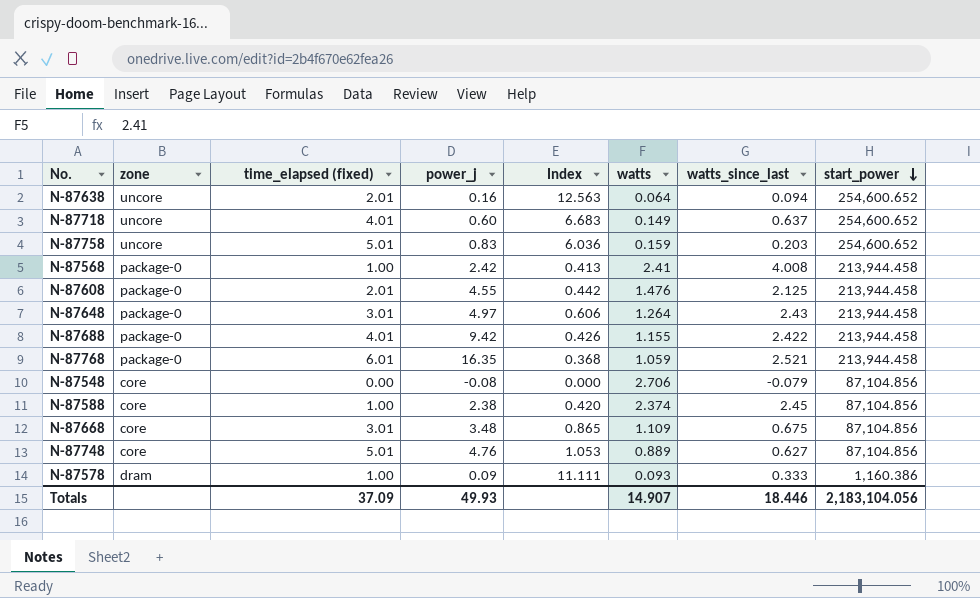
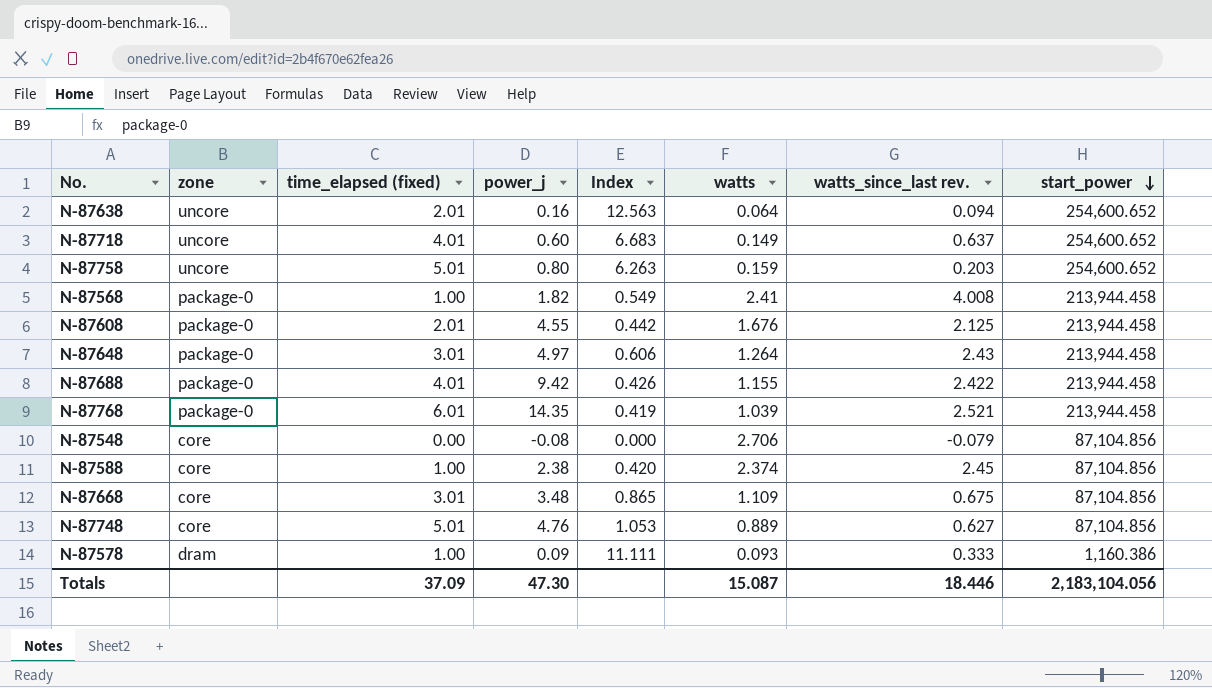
column name: watts_since_last -> watts_since_last rev.
N-87758 | power_j: 0.83 -> 0.80
N-87758 | Index: 6.036 -> 6.263
N-87568 | power_j: 2.42 -> 1.82
N-87568 | Index: 0.413 -> 0.549
N-87608 | watts: 1.476 -> 1.676
N-87768 | power_j: 16.35 -> 14.35
N-87768 | Index: 0.368 -> 0.419
N-87768 | watts: 1.059 -> 1.039
Totals | power_j: 49.93 -> 47.30
Totals | watts: 14.907 -> 15.087

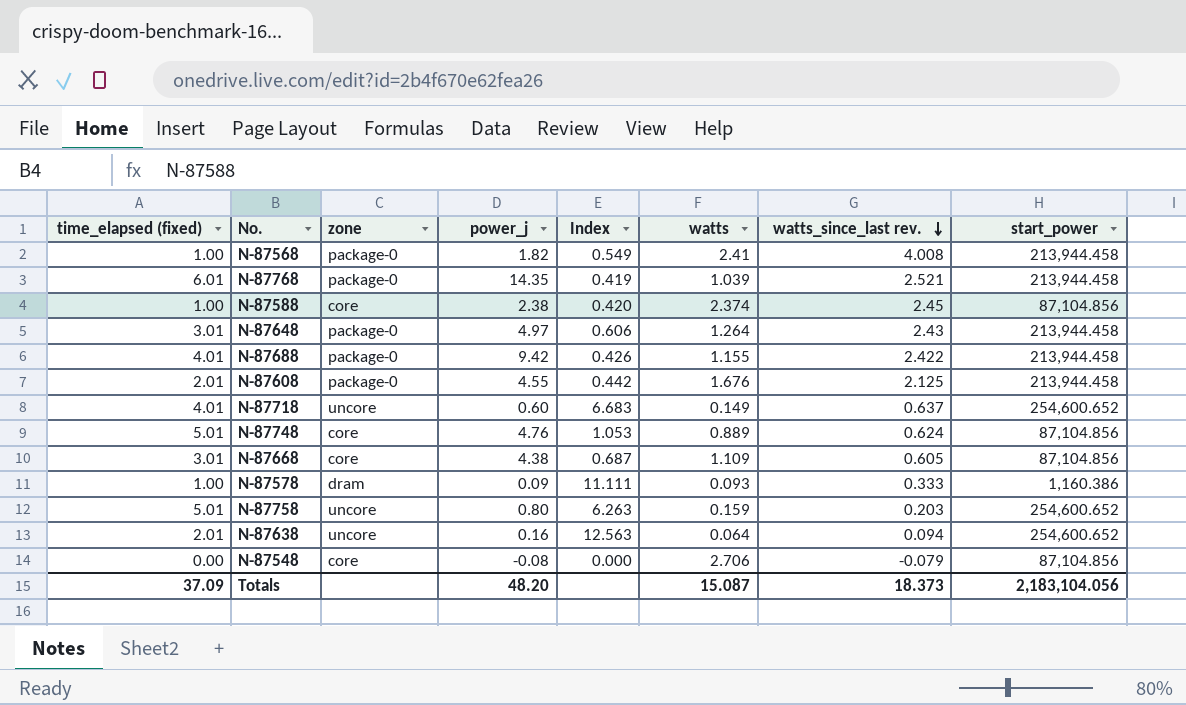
row order: start_power descending -> watts_since_last rev. descending
column time_elapsed (fixed) | position: 3 -> 1
N-87748 | watts_since_last rev.: 0.627 -> 0.624
N-87668 | power_j: 3.48 -> 4.38
N-87668 | Index: 0.865 -> 0.687
N-87668 | watts_since_last rev.: 0.675 -> 0.605
Totals | power_j: 47.30 -> 48.20
Totals | watts_since_last rev.: 18.446 -> 18.373

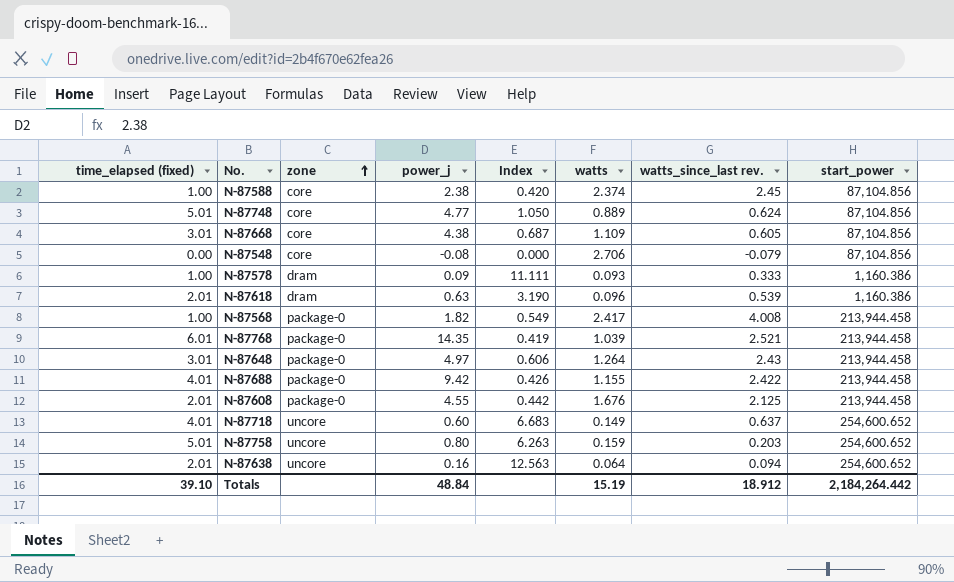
row order: watts_since_last rev. descending -> zone ascending
N-87748 | power_j: 4.76 -> 4.77
N-87748 | Index: 1.053 -> 1.050
row N-87618: none -> 2.01 | dram | 0.63 | 3.190 | 0.096 | 0.539 | 1,160.386
N-87568 | watts: 2.41 -> 2.417
Totals | time_elapsed (fixed): 37.09 -> 39.10
Totals | power_j: 48.20 -> 48.84
Totals | watts: 15.087 -> 15.19
Totals | watts_since_last rev.: 18.373 -> 18.912
Totals | start_power: 2,183,104.056 -> 2,184,264.442

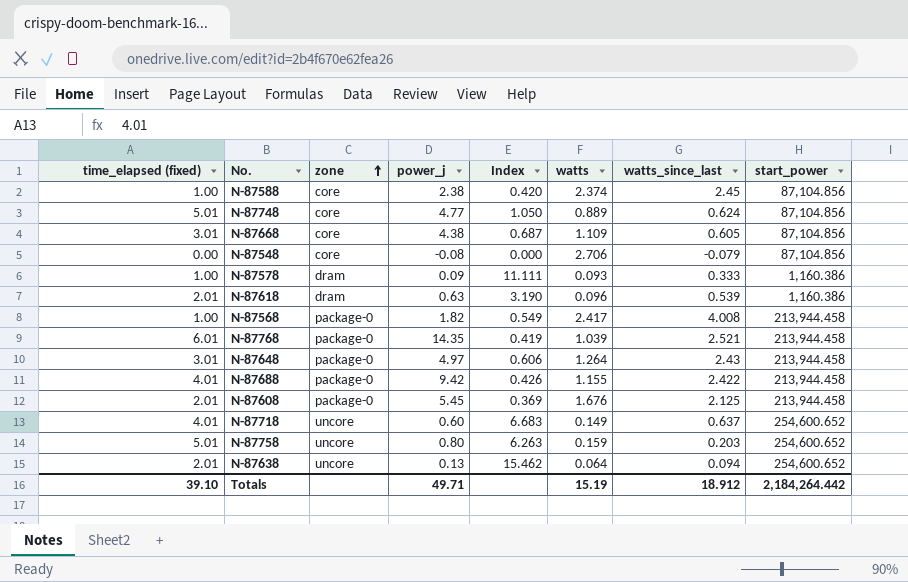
column name: watts_since_last rev. -> watts_since_last
N-87608 | power_j: 4.55 -> 5.45
N-87608 | Index: 0.442 -> 0.369
N-87638 | power_j: 0.16 -> 0.13
N-87638 | Index: 12.563 -> 15.462
Totals | power_j: 48.84 -> 49.71

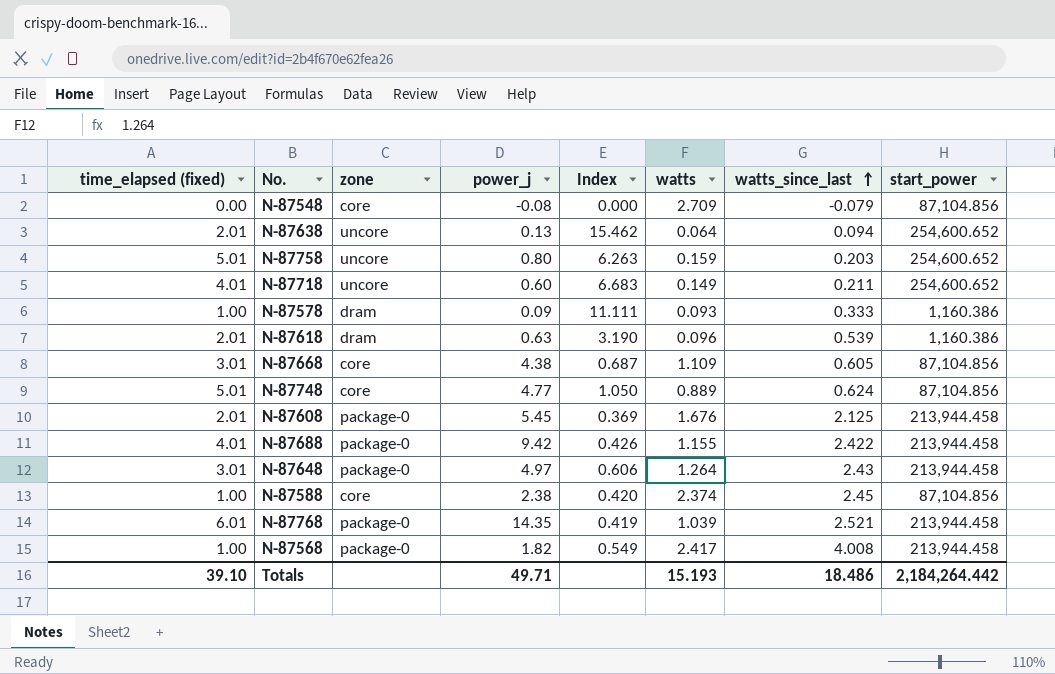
row order: zone ascending -> watts_since_last ascending
N-87548 | watts: 2.706 -> 2.709
N-87718 | watts_since_last: 0.637 -> 0.211
Totals | watts: 15.19 -> 15.193
Totals | watts_since_last: 18.912 -> 18.486

